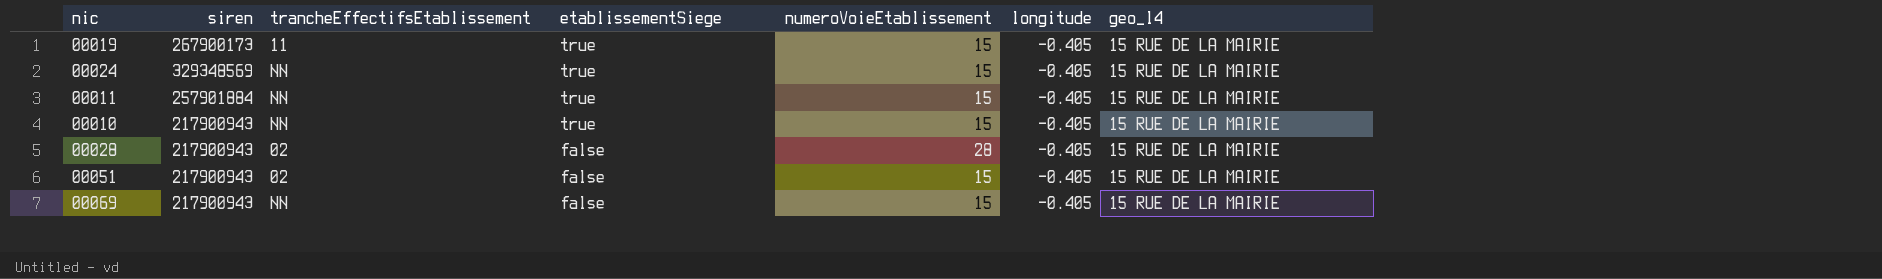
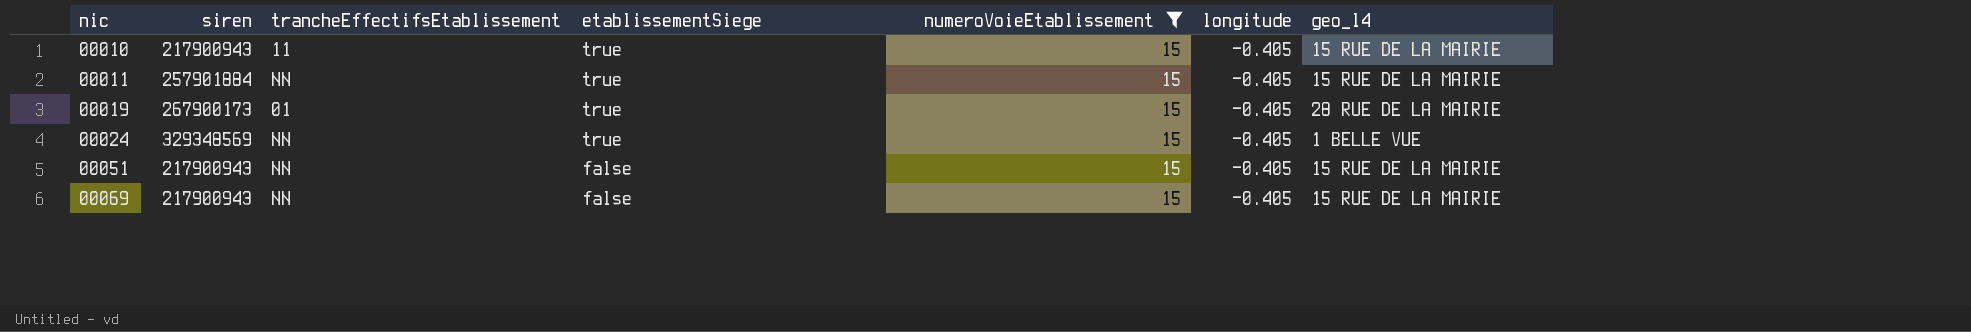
filter: none -> numeroVoieEtablissement = 15
row order: etablissementSiege descending -> nic ascending
00010 | trancheEffectifsEtablissement: NN -> 11
00019 | trancheEffectifsEtablissement: 11 -> 01
00019 | geo_l4: 15 RUE DE LA MAIRIE -> 28 RUE DE LA MAIRIE
00024 | geo_l4: 15 RUE DE LA MAIRIE -> 1 BELLE VUE
00051 | trancheEffectifsEtablissement: 02 -> NN

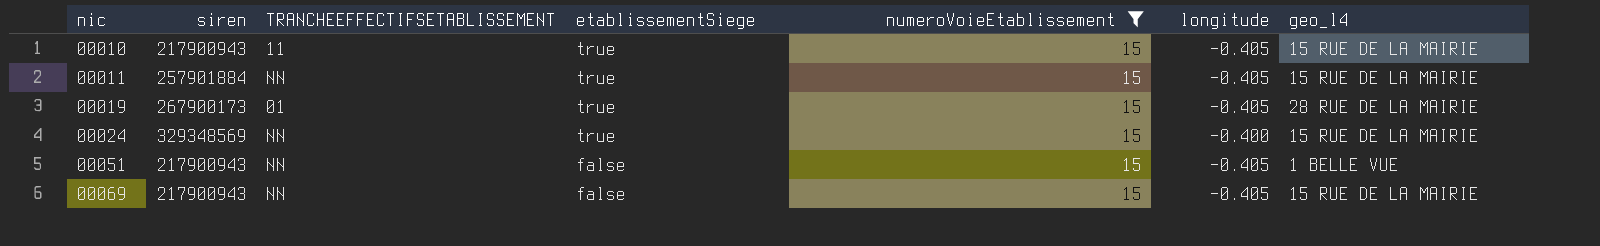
column name: trancheEffectifsEtablissement -> TRANCHEEFFECTIFSETABLISSEMENT
00024 | longitude: -0.405 -> -0.400
00024 | geo_l4: 1 BELLE VUE -> 15 RUE DE LA MAIRIE
00051 | geo_l4: 15 RUE DE LA MAIRIE -> 1 BELLE VUE

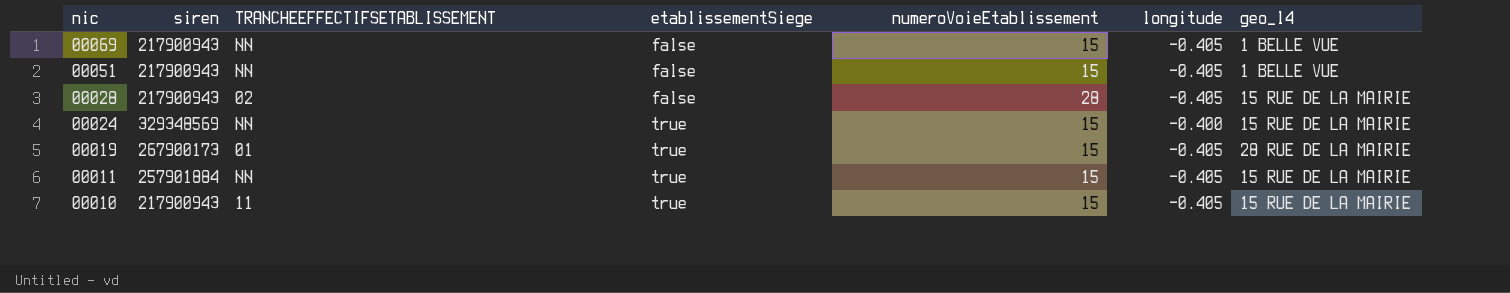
filter: numeroVoieEtablissement = 15 -> none
row order: nic ascending -> nic descending
00069 | geo_l4: 15 RUE DE LA MAIRIE -> 1 BELLE VUE

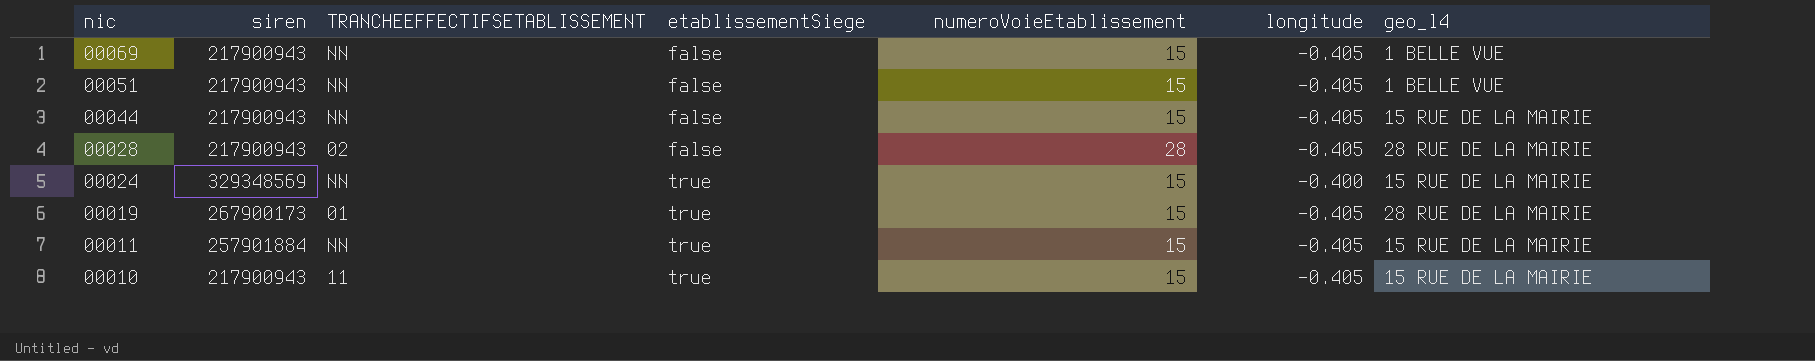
row 00044: none -> 217900943 | NN | false | 15 | -0.405 | 15 RUE DE LA MAIRIE
00028 | geo_l4: 15 RUE DE LA MAIRIE -> 28 RUE DE LA MAIRIE

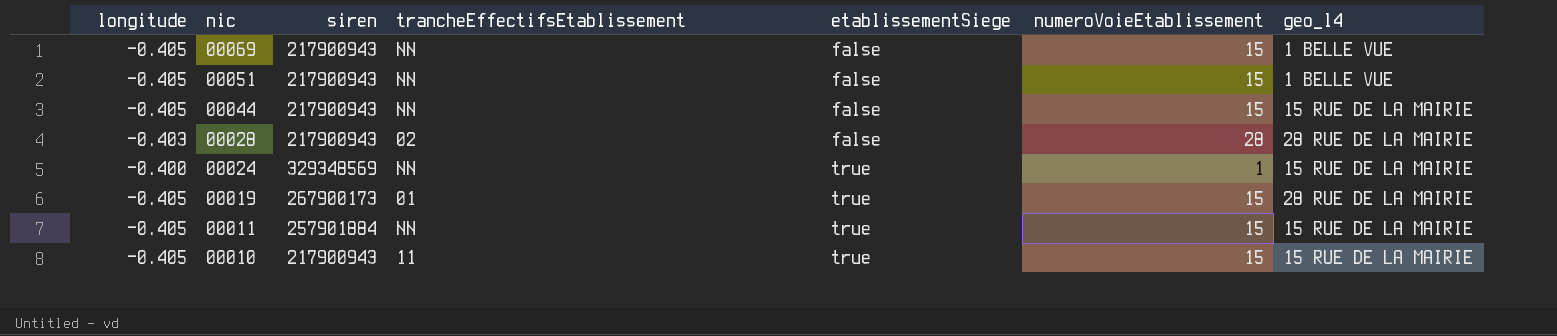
column longitude | position: 6 -> 1
column name: TRANCHEEFFECTIFSETABLISSEMENT -> trancheEffectifsEtablissement
00028 | longitude: -0.405 -> -0.403
00024 | numeroVoieEtablissement: 15 -> 1

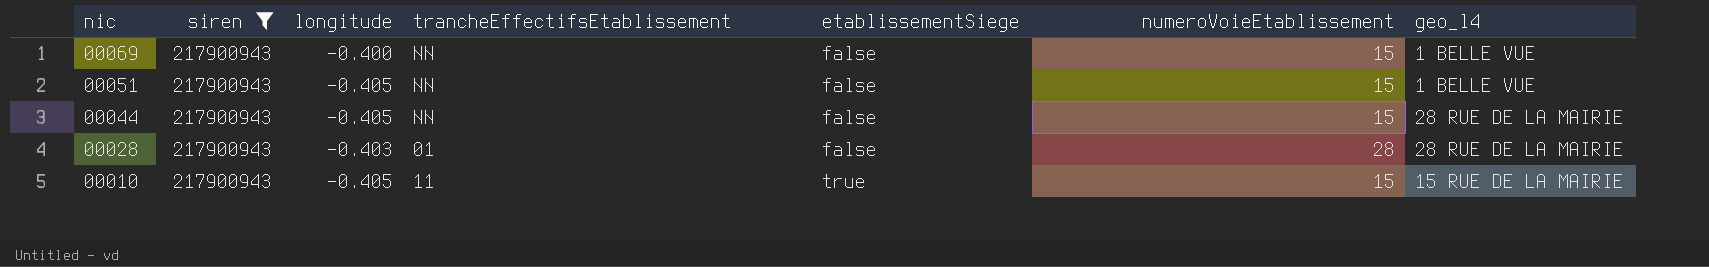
filter: none -> siren = 217900943
column longitude | position: 1 -> 3
00069 | longitude: -0.405 -> -0.400
00044 | geo_l4: 15 RUE DE LA MAIRIE -> 28 RUE DE LA MAIRIE
00028 | trancheEffectifsEtablissement: 02 -> 01

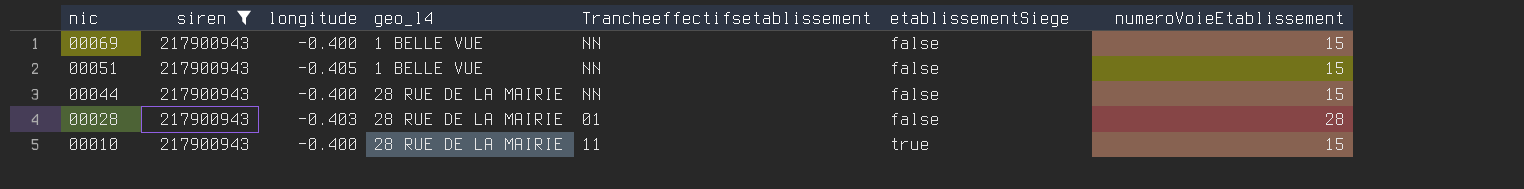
column geo_l4 | position: 7 -> 4
column name: trancheEffectifsEtablissement -> Trancheeffectifsetablissement
00044 | longitude: -0.405 -> -0.400
00010 | longitude: -0.405 -> -0.400
00010 | geo_l4: 15 RUE DE LA MAIRIE -> 28 RUE DE LA MAIRIE

